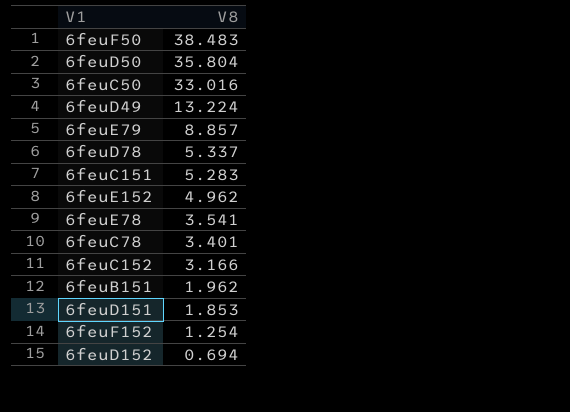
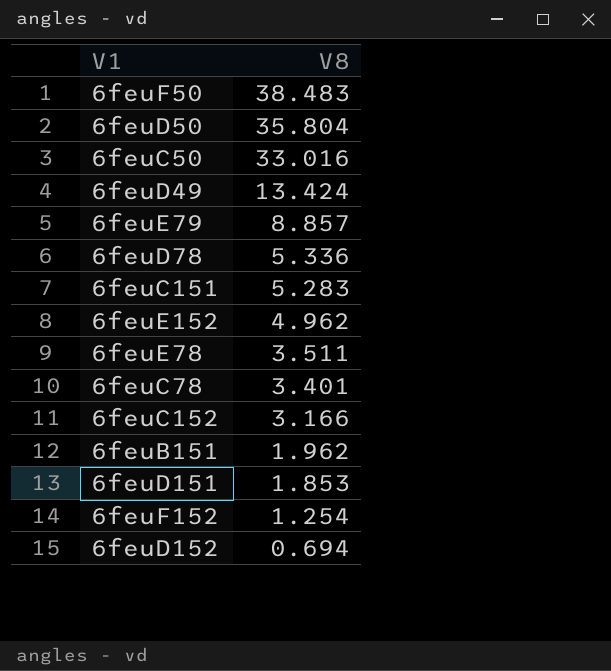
6feuD49 | V8: 13.224 -> 13.424
6feuD78 | V8: 5.337 -> 5.336
6feuE78 | V8: 3.541 -> 3.511

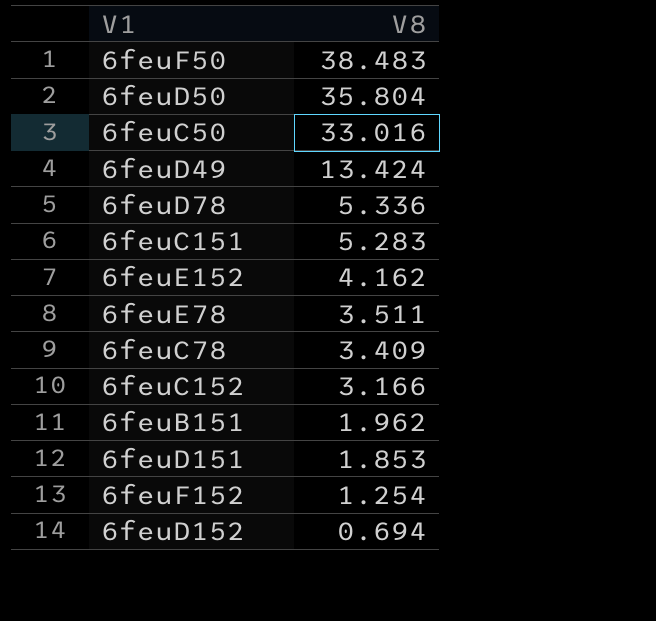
row 6feuE79: 8.857 -> none
6feuE152 | V8: 4.962 -> 4.162
6feuC78 | V8: 3.401 -> 3.409

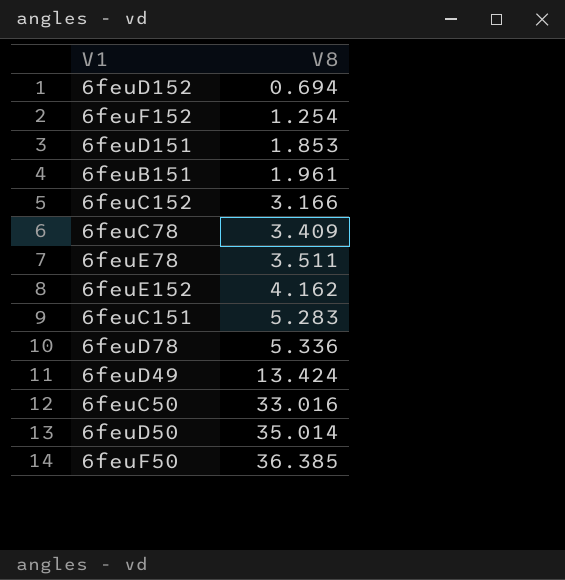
row order: V8 descending -> V8 ascending
6feuB151 | V8: 1.962 -> 1.961
6feuD50 | V8: 35.804 -> 35.014
6feuF50 | V8: 38.483 -> 36.385

